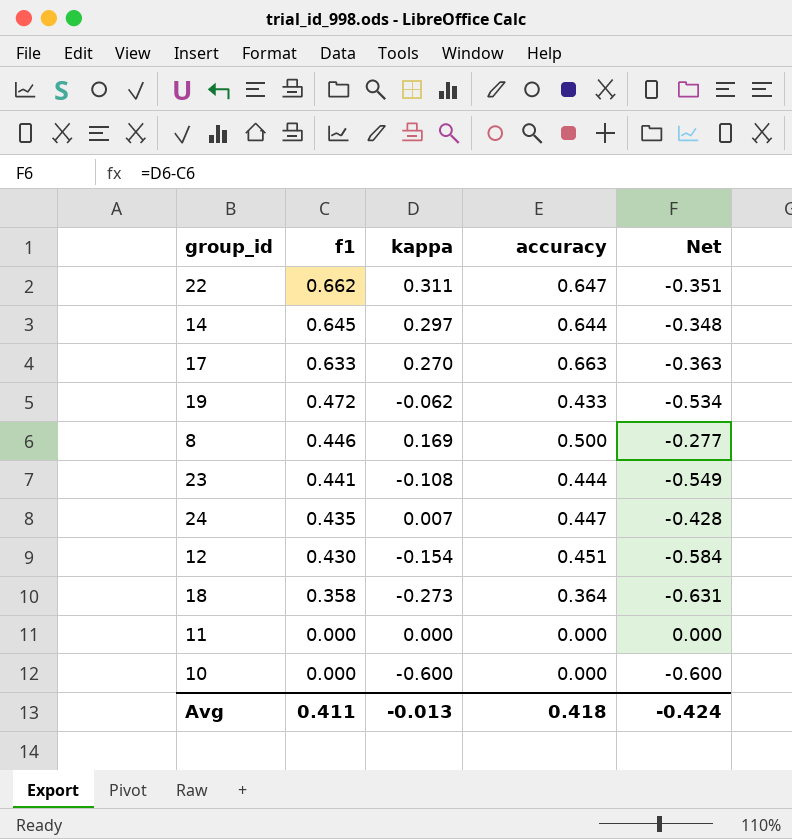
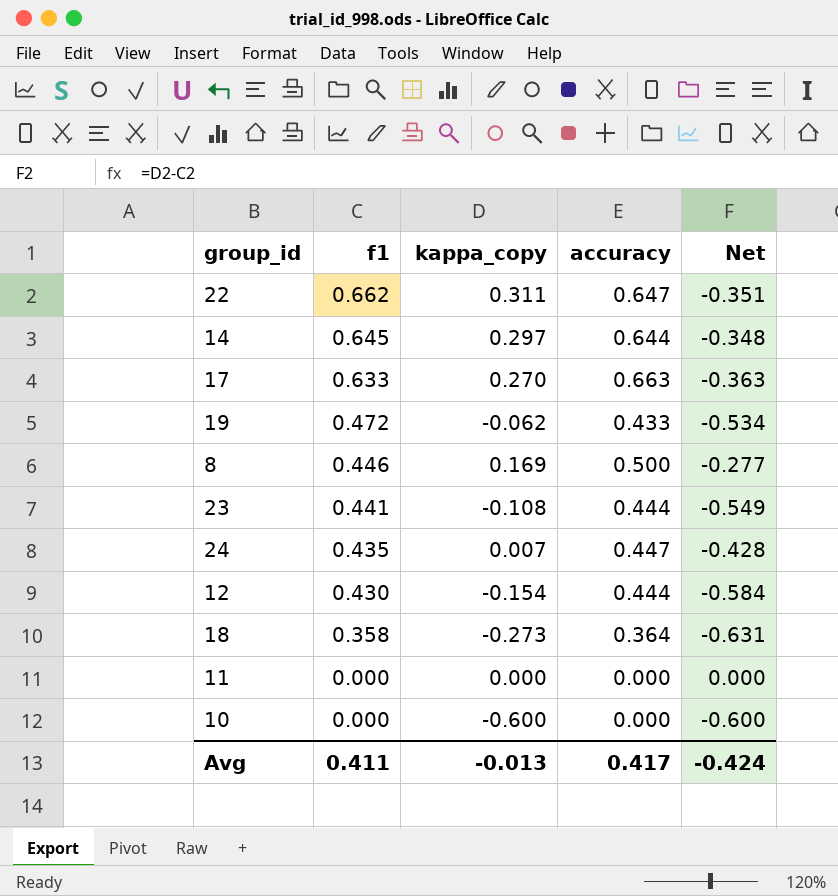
column name: kappa -> kappa_copy
12 | accuracy: 0.451 -> 0.444
Avg | accuracy: 0.418 -> 0.417

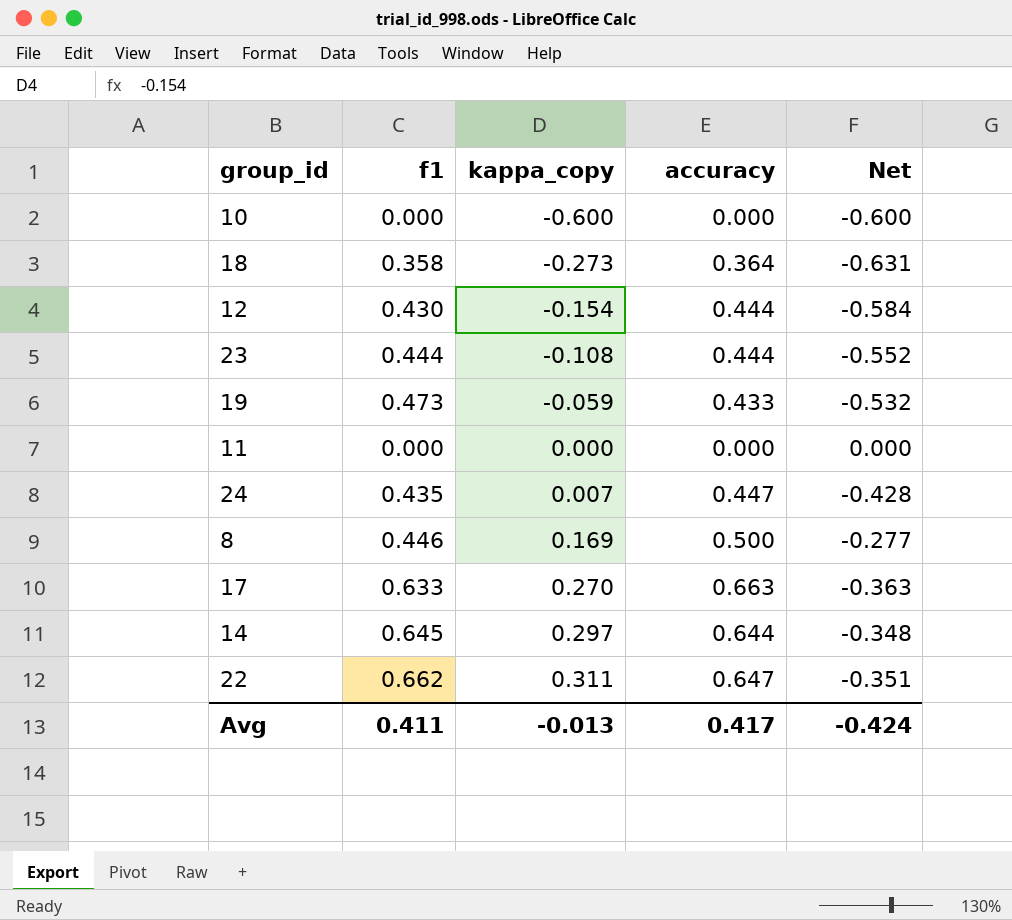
row order: f1 descending -> kappa_copy ascending
23 | f1: 0.441 -> 0.444
23 | Net: -0.549 -> -0.552
19 | f1: 0.472 -> 0.473
19 | kappa_copy: -0.062 -> -0.059
19 | Net: -0.534 -> -0.532

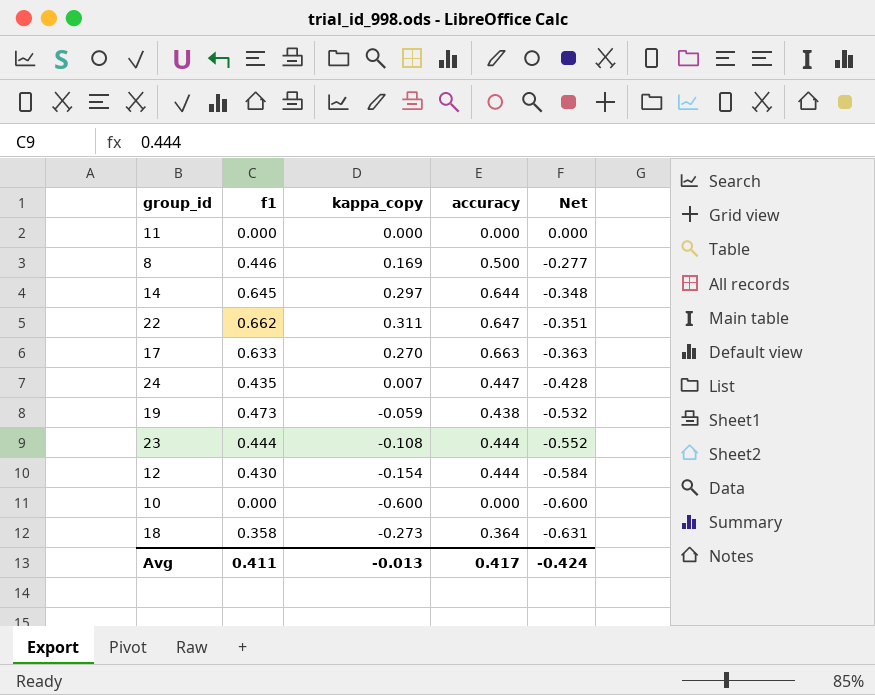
row order: kappa_copy ascending -> Net descending
19 | accuracy: 0.433 -> 0.438

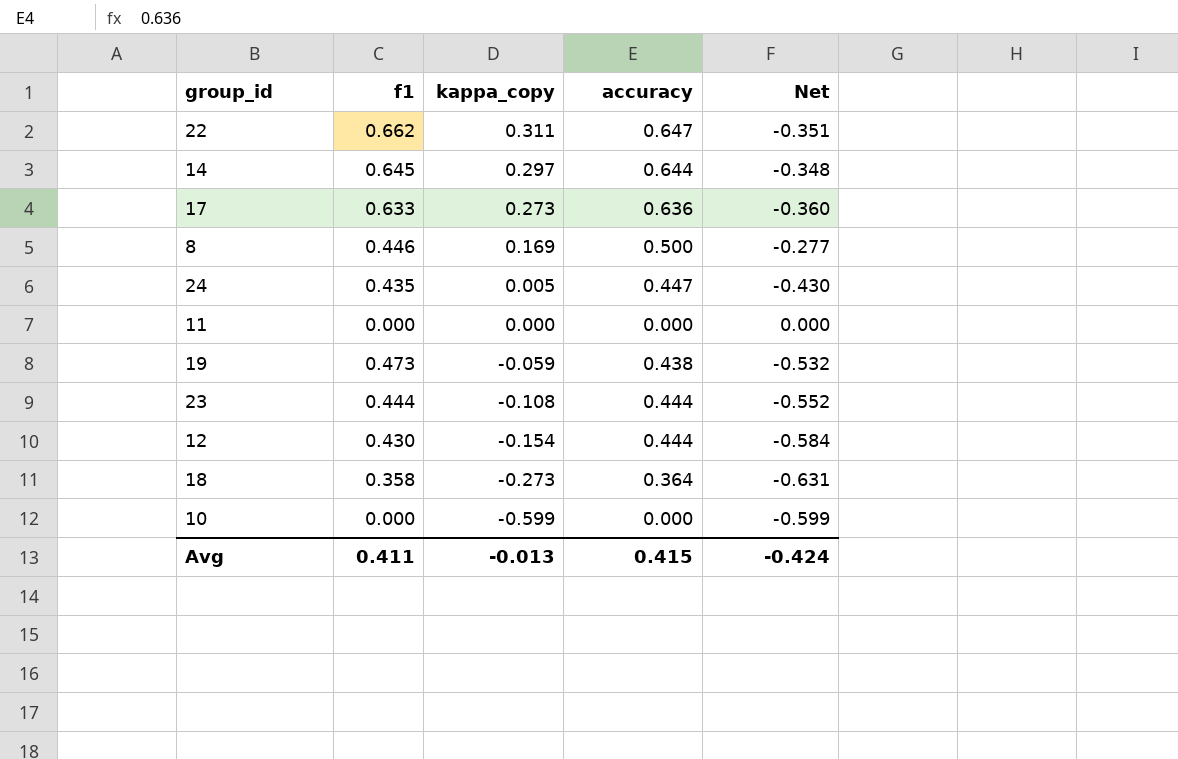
row order: Net descending -> kappa_copy descending
17 | kappa_copy: 0.270 -> 0.273
17 | accuracy: 0.663 -> 0.636
17 | Net: -0.363 -> -0.360
24 | kappa_copy: 0.007 -> 0.005
24 | Net: -0.428 -> -0.430
10 | kappa_copy: -0.600 -> -0.599
10 | Net: -0.600 -> -0.599
Avg | accuracy: 0.417 -> 0.415

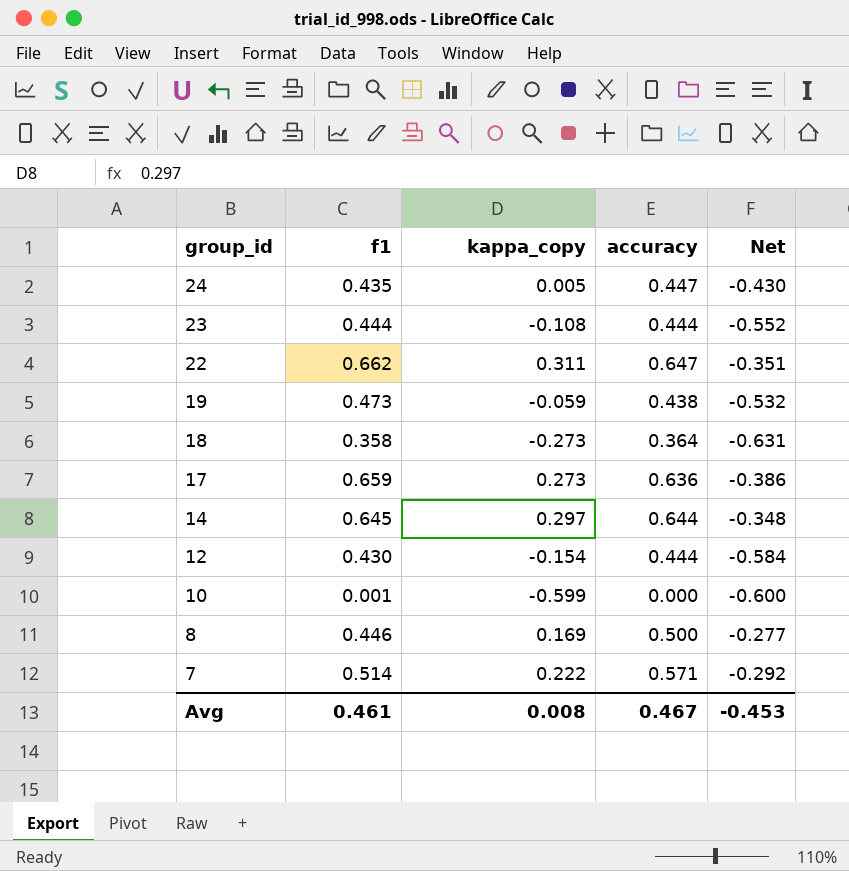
row order: kappa_copy descending -> group_id descending
row 11: 0.000 | 0.000 | 0.000 | 0.000 -> none
17 | f1: 0.633 -> 0.659
17 | Net: -0.360 -> -0.386
10 | f1: 0.000 -> 0.001
10 | Net: -0.599 -> -0.600
row 7: none -> 0.514 | 0.222 | 0.571 | -0.292
Avg | f1: 0.411 -> 0.461
Avg | kappa_copy: -0.013 -> 0.008
Avg | accuracy: 0.415 -> 0.467
Avg | Net: -0.424 -> -0.453

